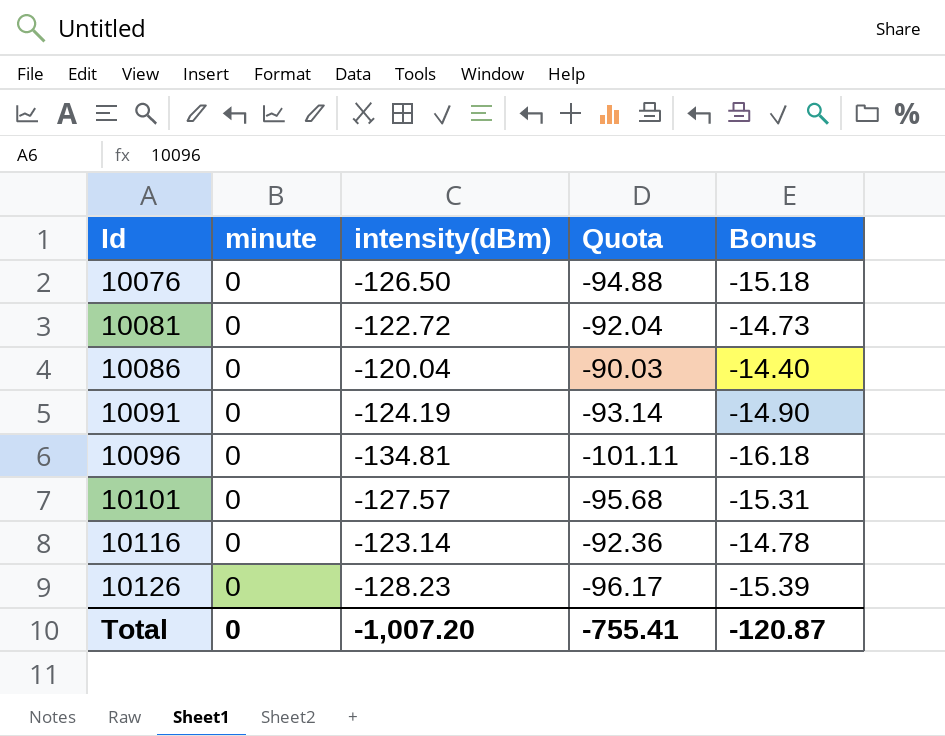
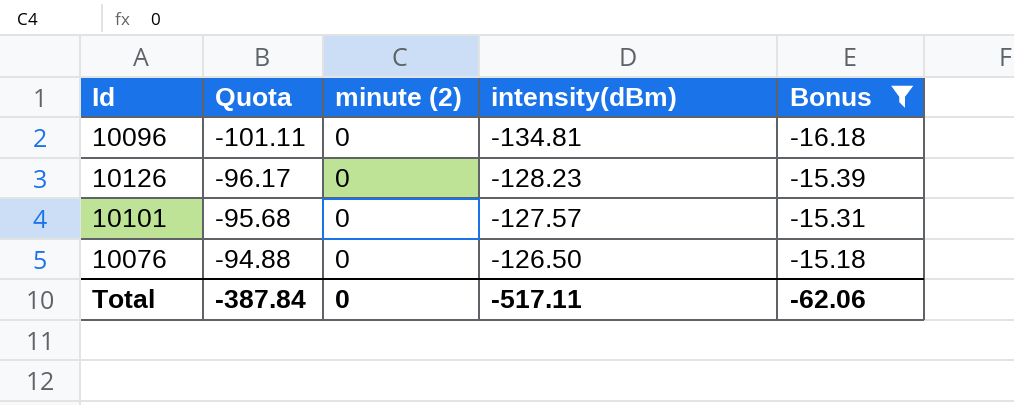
filter: none -> Bonus <= -15.18
row order: Id ascending -> Quota ascending
column Quota | position: 4 -> 2
column name: minute -> minute (2)
Total | Quota: -755.41 -> -387.84
Total | intensity(dBm): -1,007.20 -> -517.11
Total | Bonus: -120.87 -> -62.06

